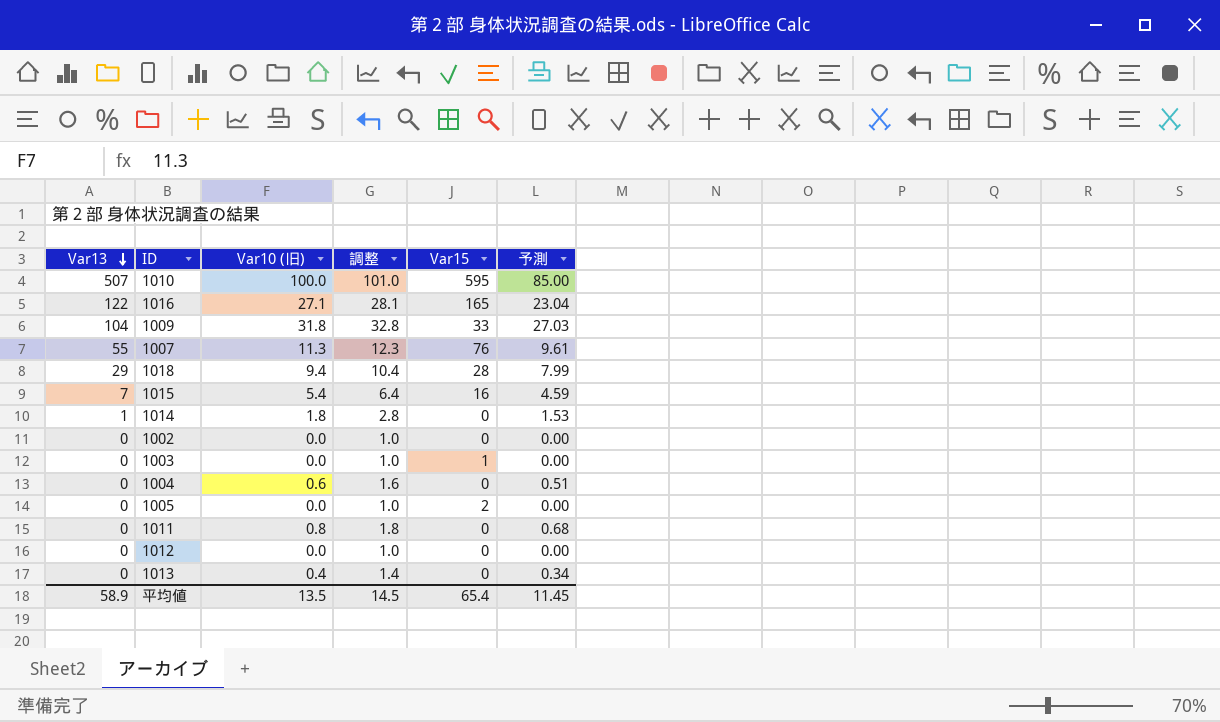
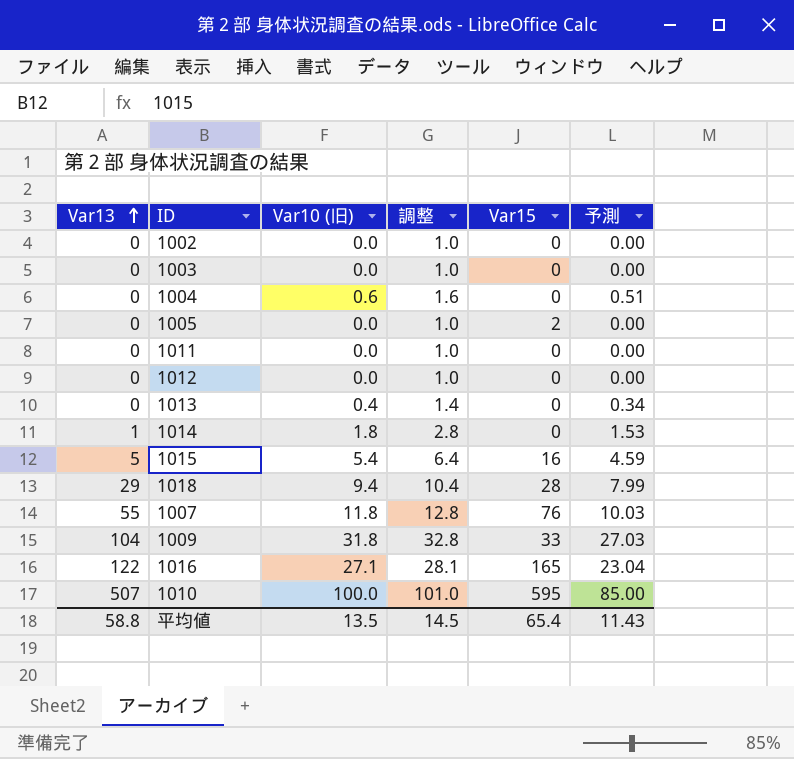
row order: Var13 descending -> Var13 ascending
1003 | Var15: 1 -> 0
1011 | Var10 (旧): 0.8 -> 0.0
1011 | 調整: 1.8 -> 1.0
1011 | 予測: 0.68 -> 0.00
1015 | Var13: 7 -> 5
1007 | Var10 (旧): 11.3 -> 11.8
1007 | 調整: 12.3 -> 12.8
1007 | 予測: 9.61 -> 10.03
平均値 | Var13: 58.9 -> 58.8
平均値 | 予測: 11.45 -> 11.43

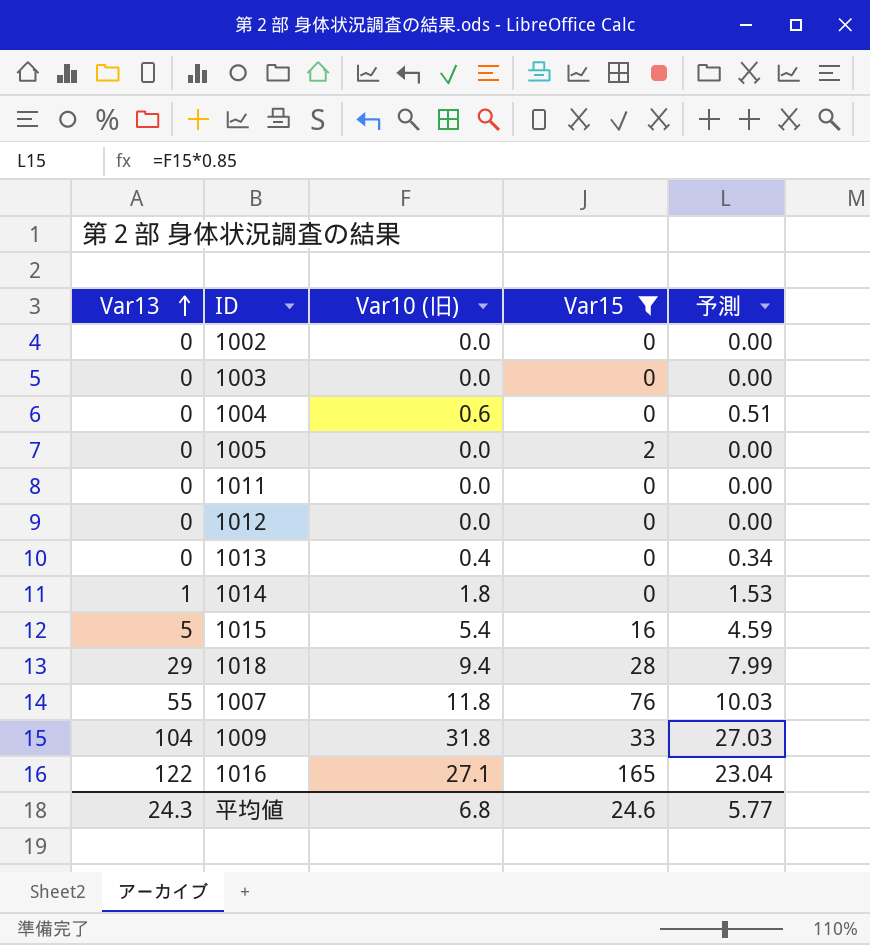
filter: none -> Var15 != 595
column 調整 | formula: [Var10 (旧)] + 1 -> none
平均値 | Var13: 58.8 -> 24.3
平均値 | Var10 (旧): 13.5 -> 6.8
平均値 | Var15: 65.4 -> 24.6
平均値 | 予測: 11.43 -> 5.77

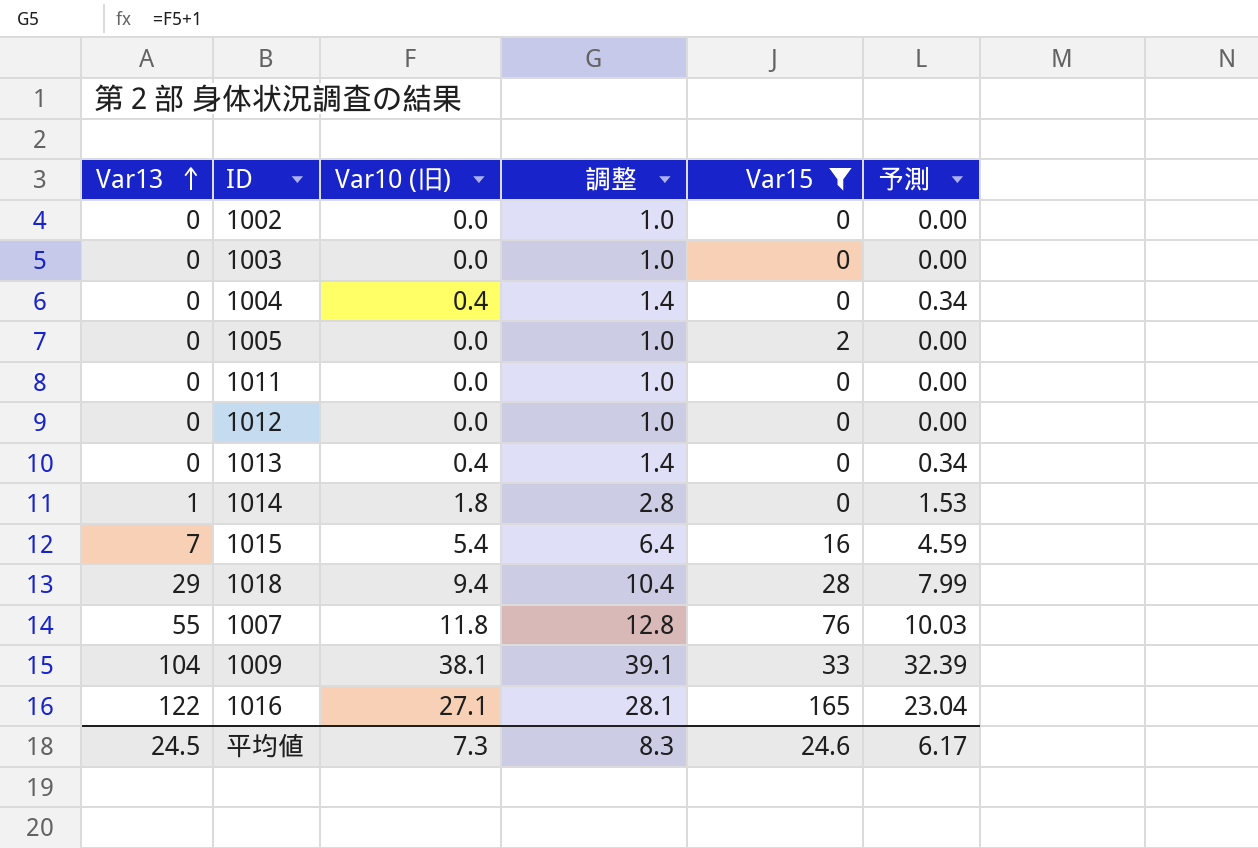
column 調整 | formula: none -> [Var10 (旧)] + 1
1004 | Var10 (旧): 0.6 -> 0.4
1004 | 予測: 0.51 -> 0.34
1015 | Var13: 5 -> 7
1009 | Var10 (旧): 31.8 -> 38.1
1009 | 予測: 27.03 -> 32.39
平均値 | Var13: 24.3 -> 24.5
平均値 | Var10 (旧): 6.8 -> 7.3
平均値 | 予測: 5.77 -> 6.17

